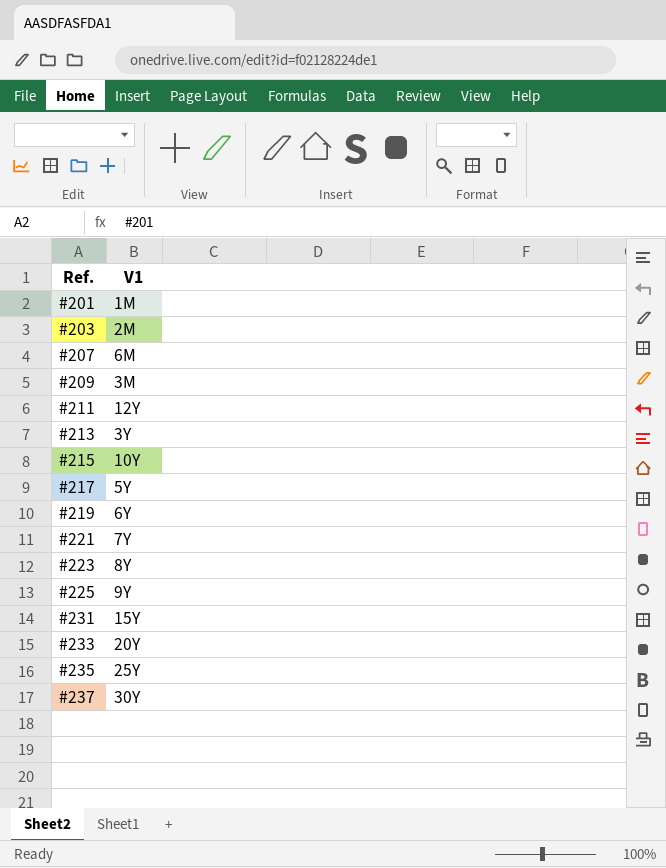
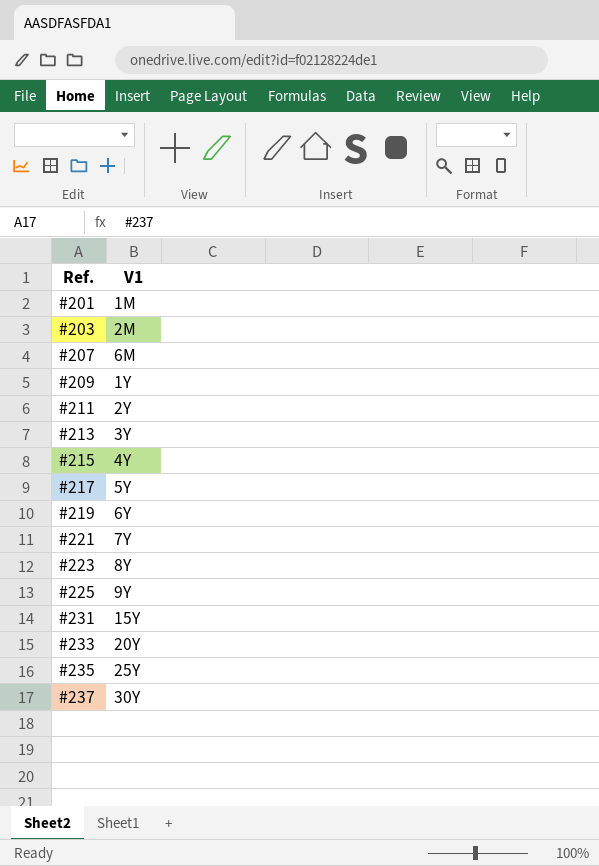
#209 | V1: 3M -> 1Y
#211 | V1: 12Y -> 2Y
#215 | V1: 10Y -> 4Y

